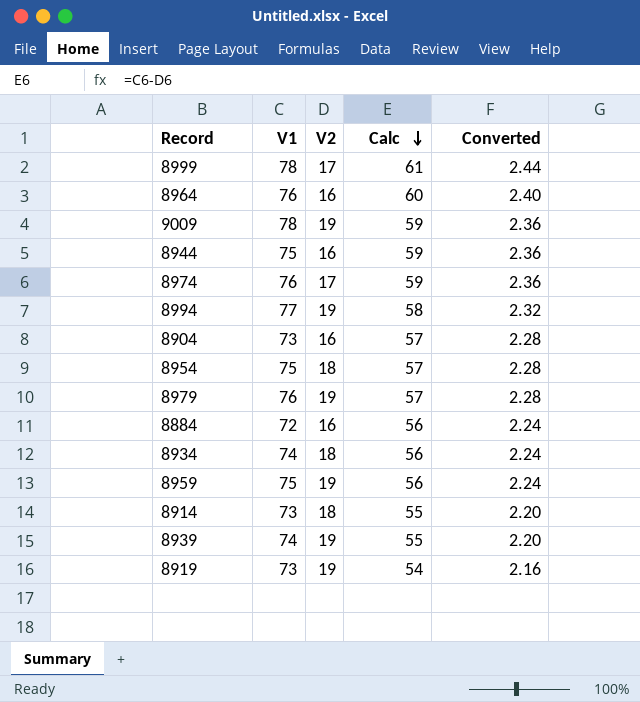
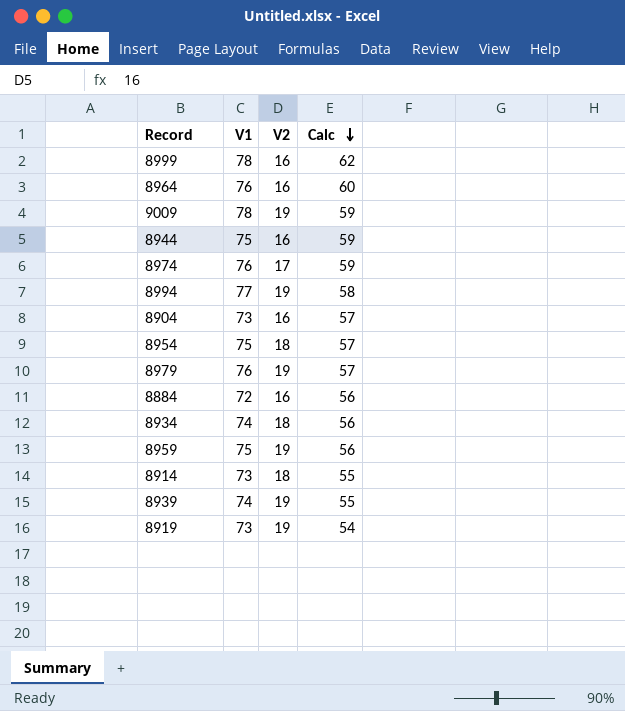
column Converted | formula: [Calc] * 0.04 -> none
8999 | V2: 17 -> 16
8999 | Calc: 61 -> 62

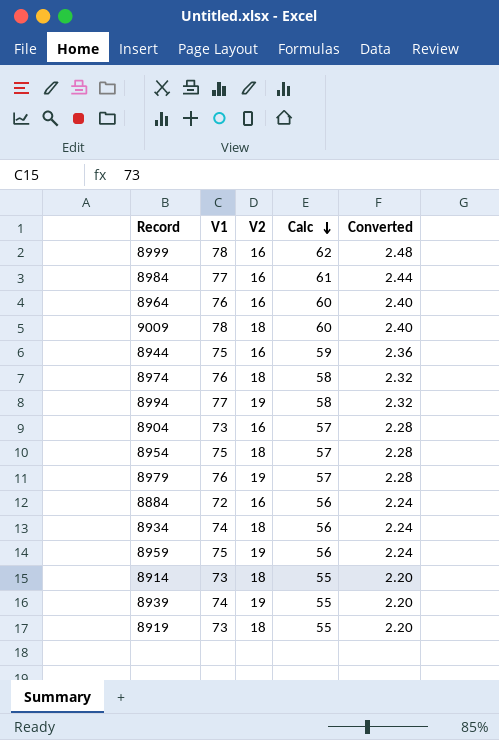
column Converted | formula: none -> [Calc] * 0.04
row 8984: none -> 77 | 16 | 61 | 2.44
9009 | V2: 19 -> 18
9009 | Calc: 59 -> 60
8974 | V2: 17 -> 18
8974 | Calc: 59 -> 58
8919 | V2: 19 -> 18
8919 | Calc: 54 -> 55

